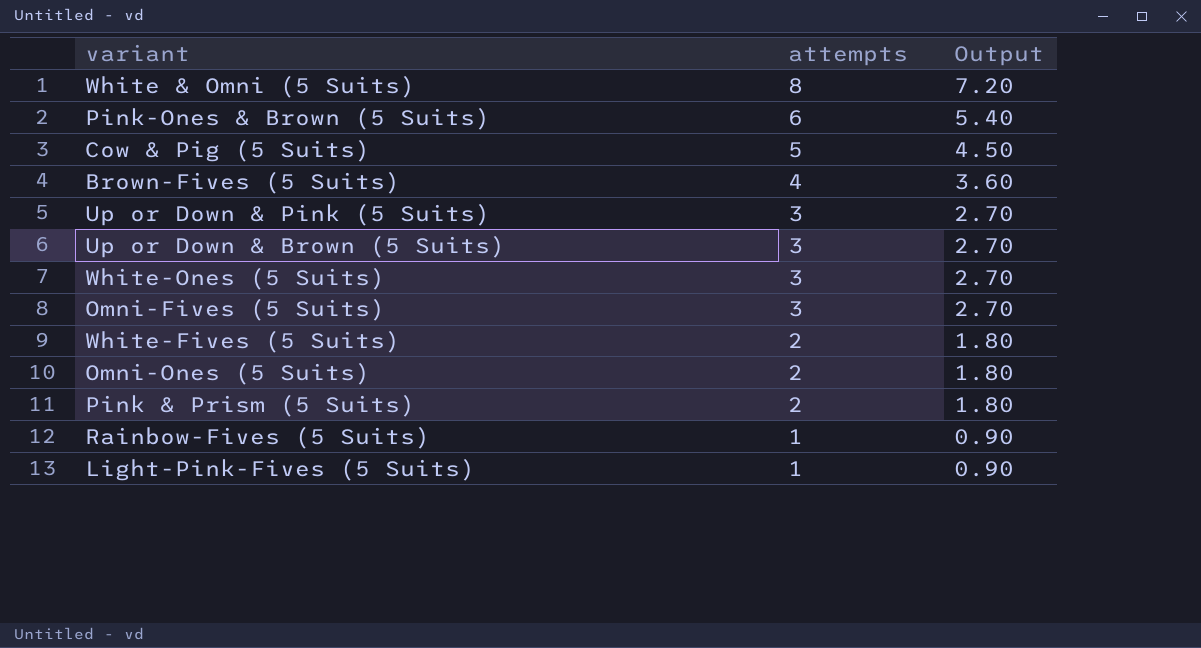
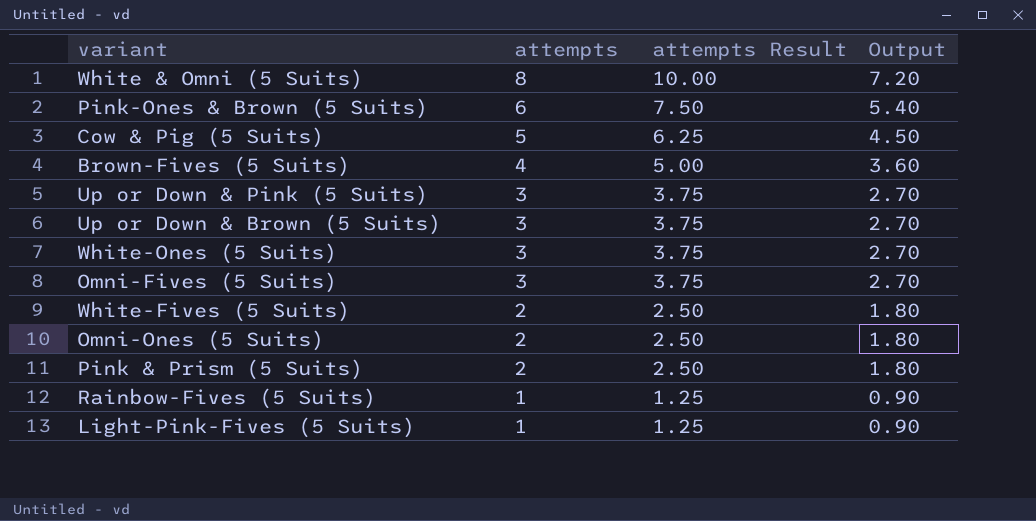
column attempts Result | formula: none -> [attempts] * 1.25

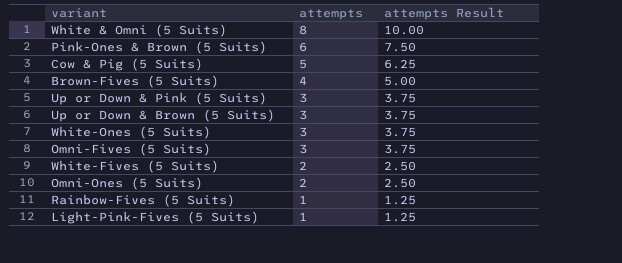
column Output | formula: [attempts] * 0.9 -> none
row Pink & Prism (5 Suits): 2 | 2.50 | 1.80 -> none

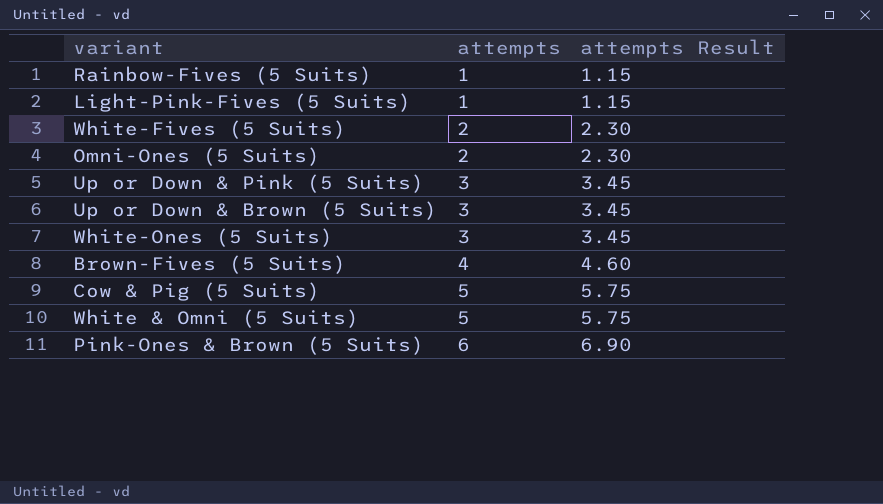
row order: attempts descending -> attempts ascending
column attempts Result | formula: [attempts] * 1.25 -> [attempts] * 1.15
row Omni-Fives (5 Suits): 3 | 3.75 -> none
White & Omni (5 Suits) | attempts: 8 -> 5

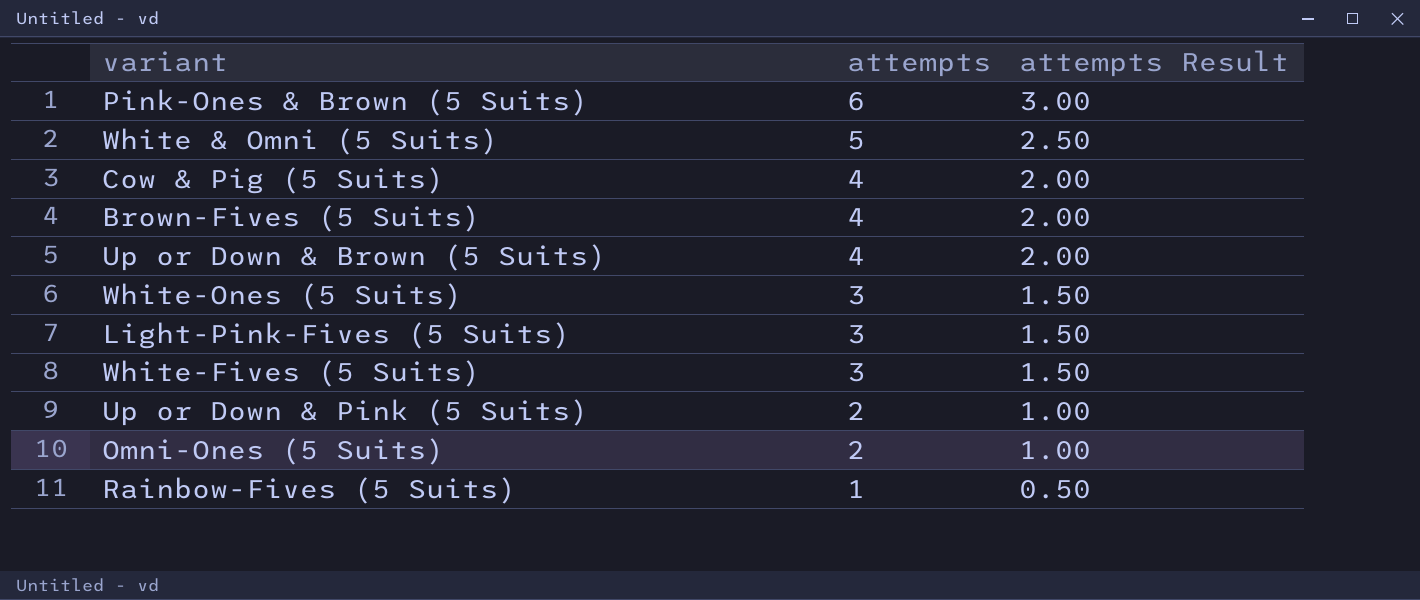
row order: attempts ascending -> attempts descending
column attempts Result | formula: [attempts] * 1.15 -> [attempts] * 0.5
Cow & Pig (5 Suits) | attempts: 5 -> 4
Up or Down & Brown (5 Suits) | attempts: 3 -> 4
Light-Pink-Fives (5 Suits) | attempts: 1 -> 3
White-Fives (5 Suits) | attempts: 2 -> 3
Up or Down & Pink (5 Suits) | attempts: 3 -> 2

